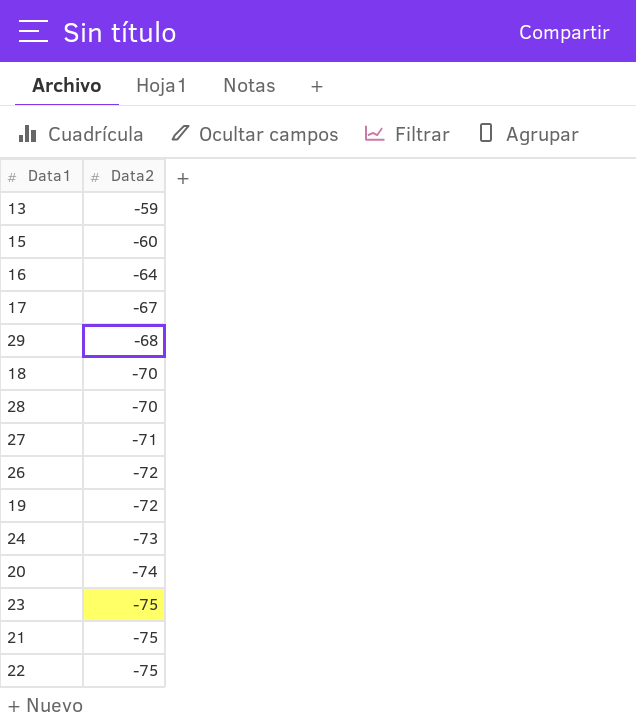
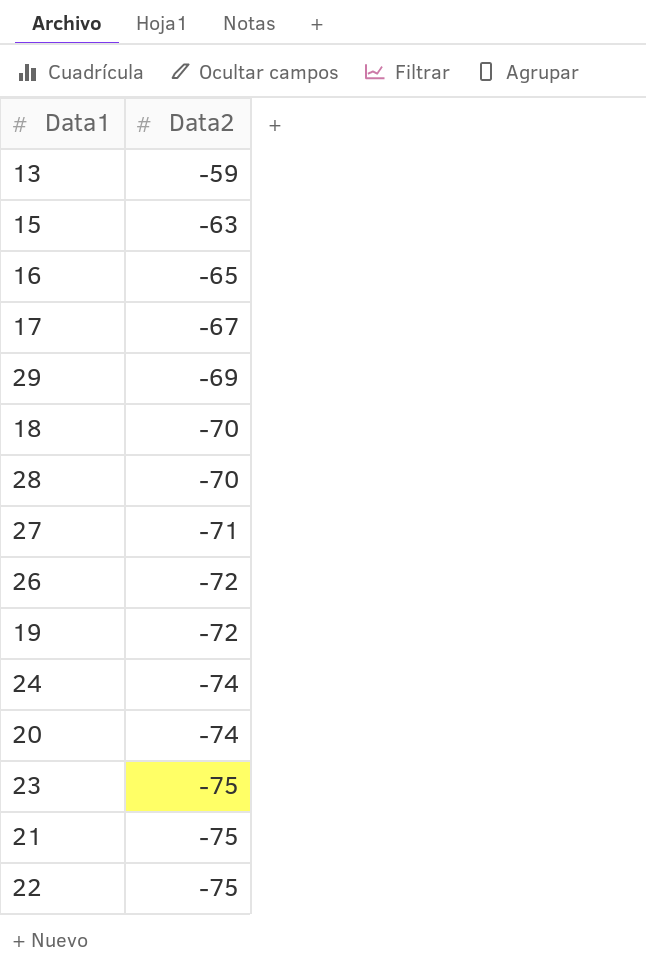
15 | Data2: -60 -> -63
16 | Data2: -64 -> -65
29 | Data2: -68 -> -69
24 | Data2: -73 -> -74

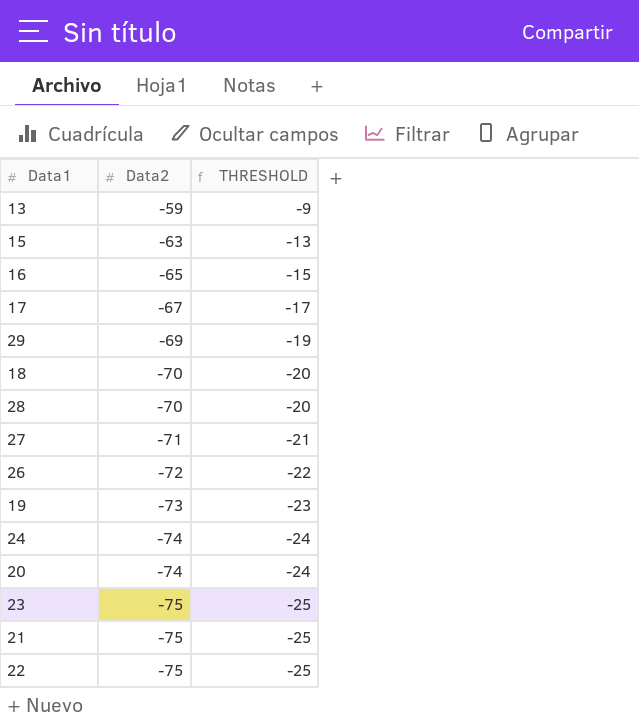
column THRESHOLD | formula: none -> [Data2] + 50
19 | Data2: -72 -> -73

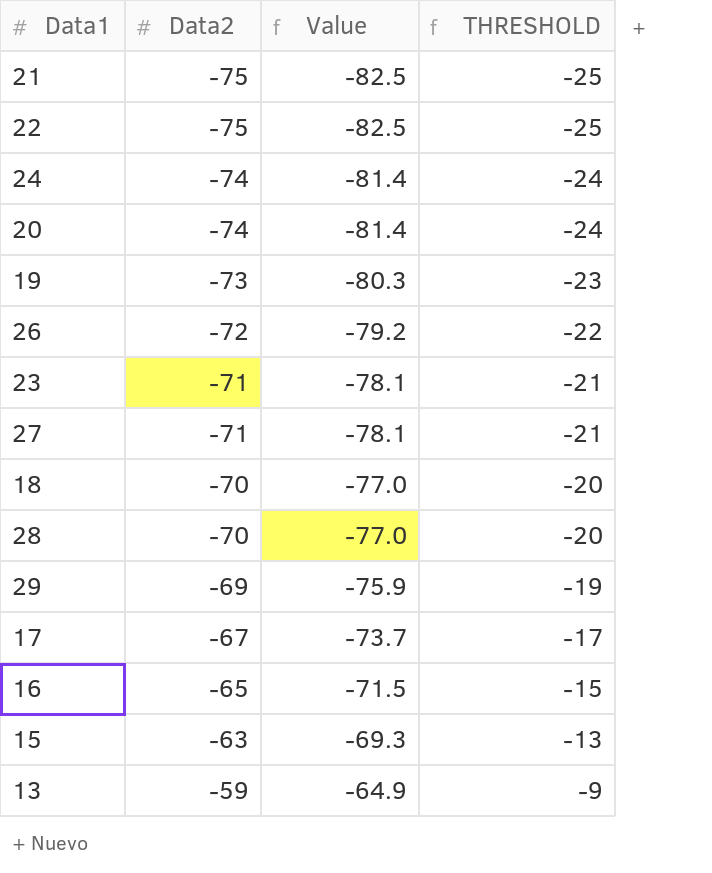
row order: Data2 descending -> Data2 ascending
column Value | formula: none -> [Data2] * 1.1
23 | Data2: -75 -> -71
23 | THRESHOLD: -25 -> -21

